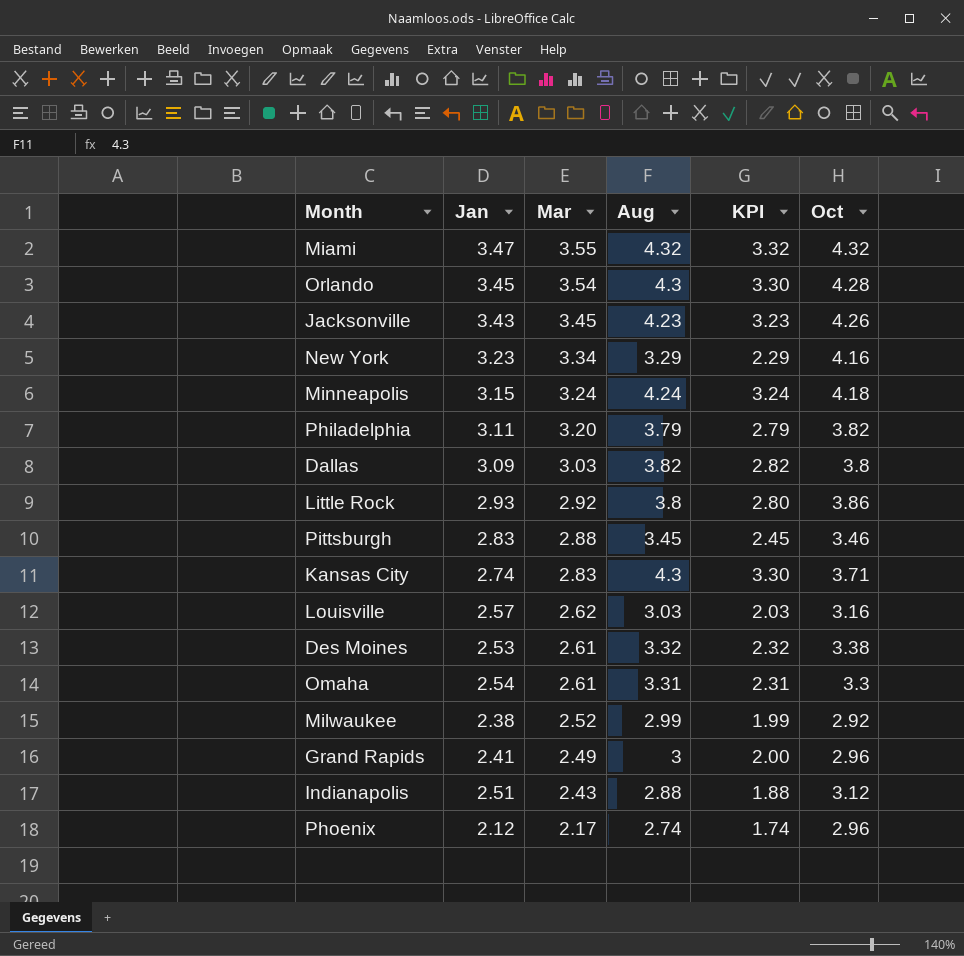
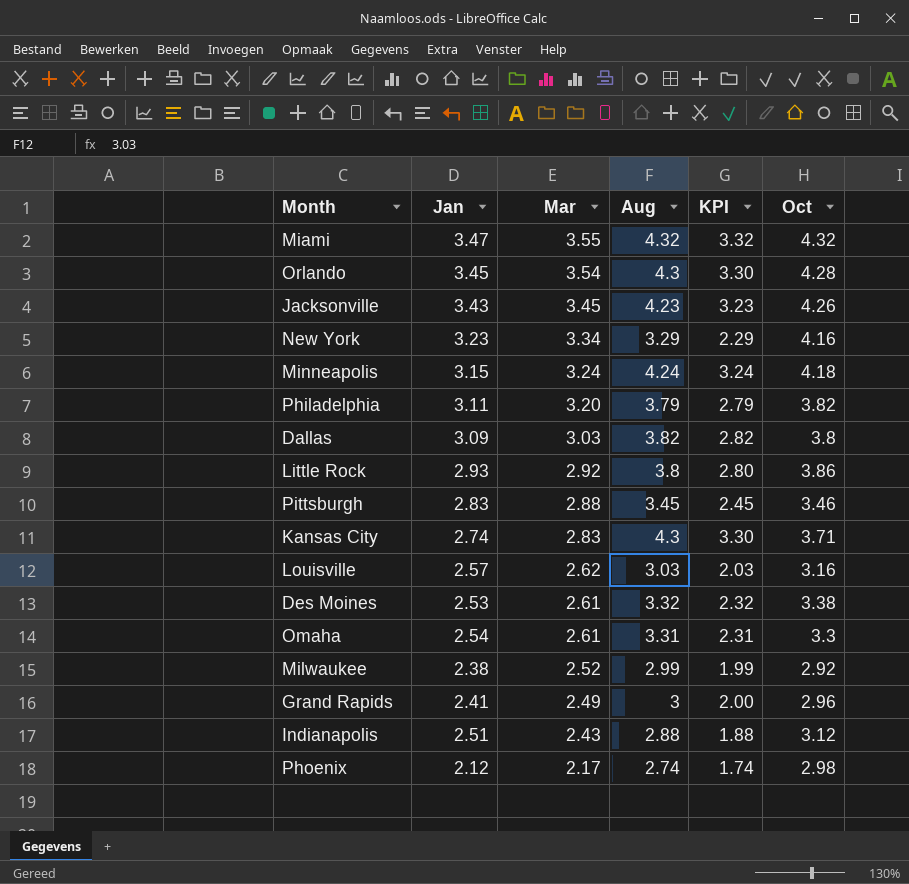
Phoenix | Oct: 2.96 -> 2.98

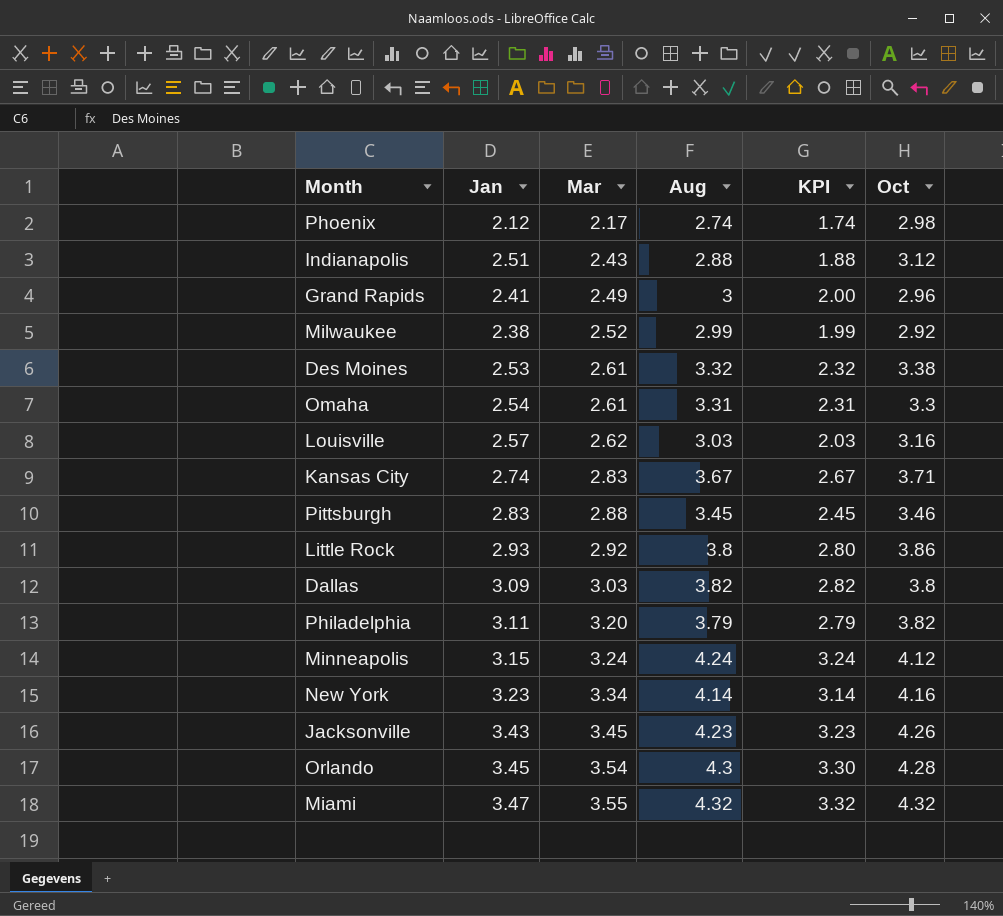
row order: Mar descending -> Mar ascending
Kansas City | Aug: 4.3 -> 3.67
Kansas City | KPI: 3.30 -> 2.67
Minneapolis | Oct: 4.18 -> 4.12
New York | Aug: 3.29 -> 4.14
New York | KPI: 2.29 -> 3.14

